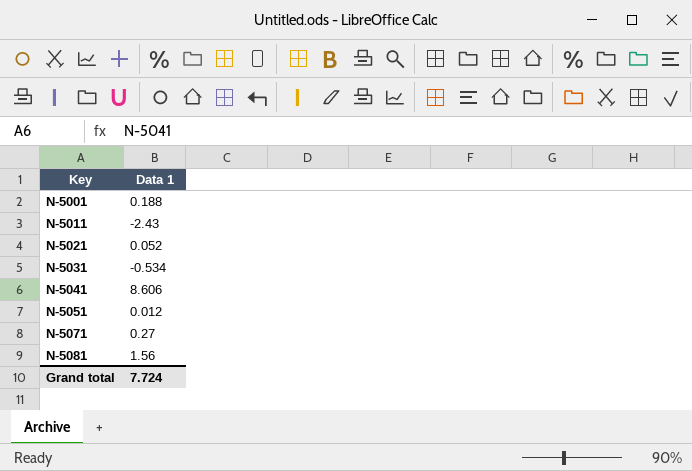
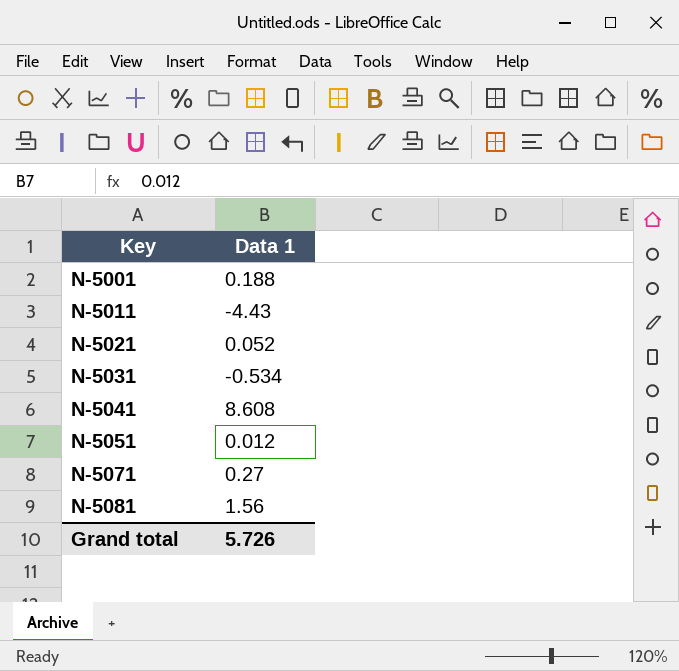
N-5011 | Data 1: -2.43 -> -4.43
N-5041 | Data 1: 8.606 -> 8.608
Grand total | Data 1: 7.724 -> 5.726

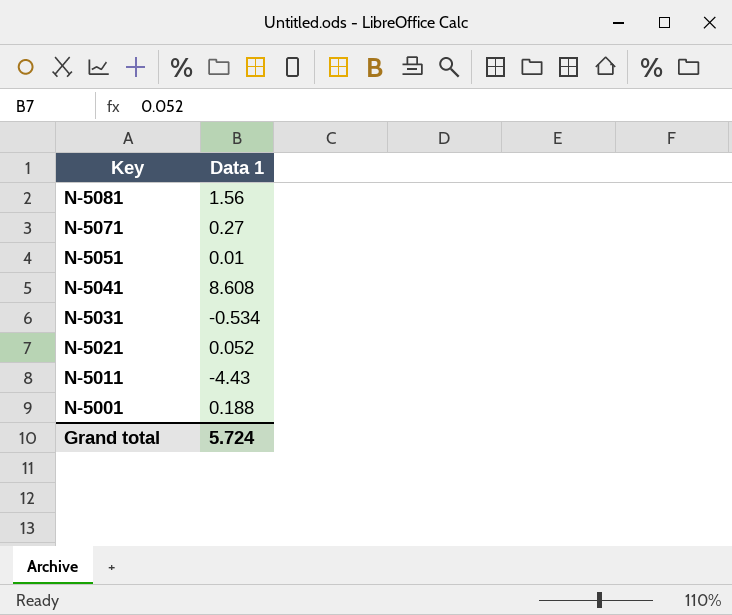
row order: Key ascending -> Key descending
N-5051 | Data 1: 0.012 -> 0.01
Grand total | Data 1: 5.726 -> 5.724

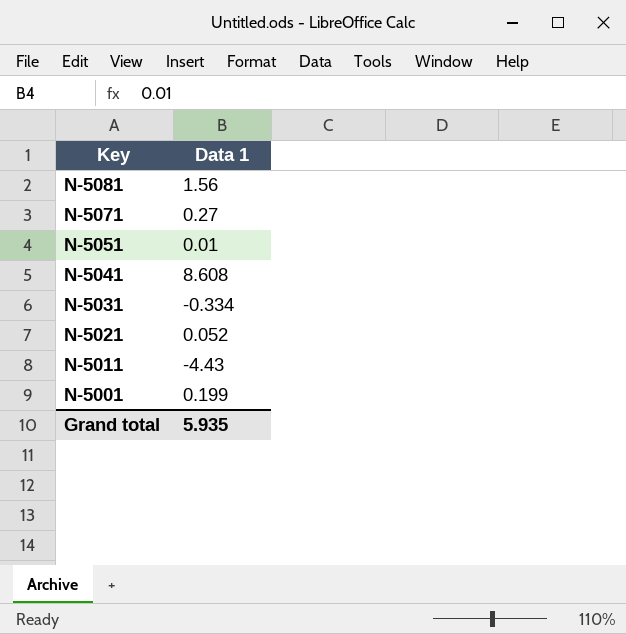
N-5031 | Data 1: -0.534 -> -0.334
N-5001 | Data 1: 0.188 -> 0.199
Grand total | Data 1: 5.724 -> 5.935

